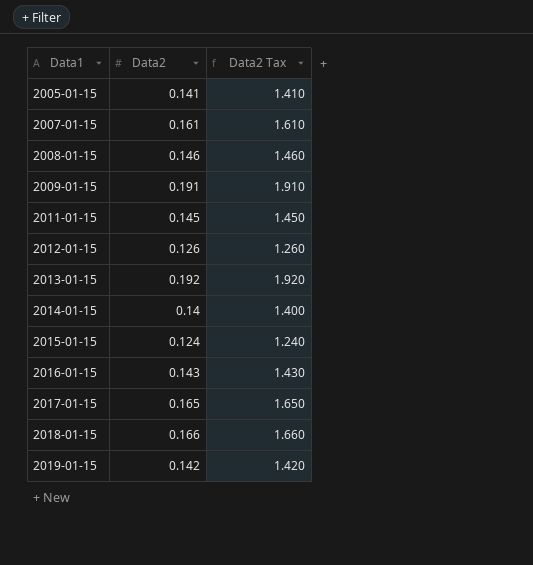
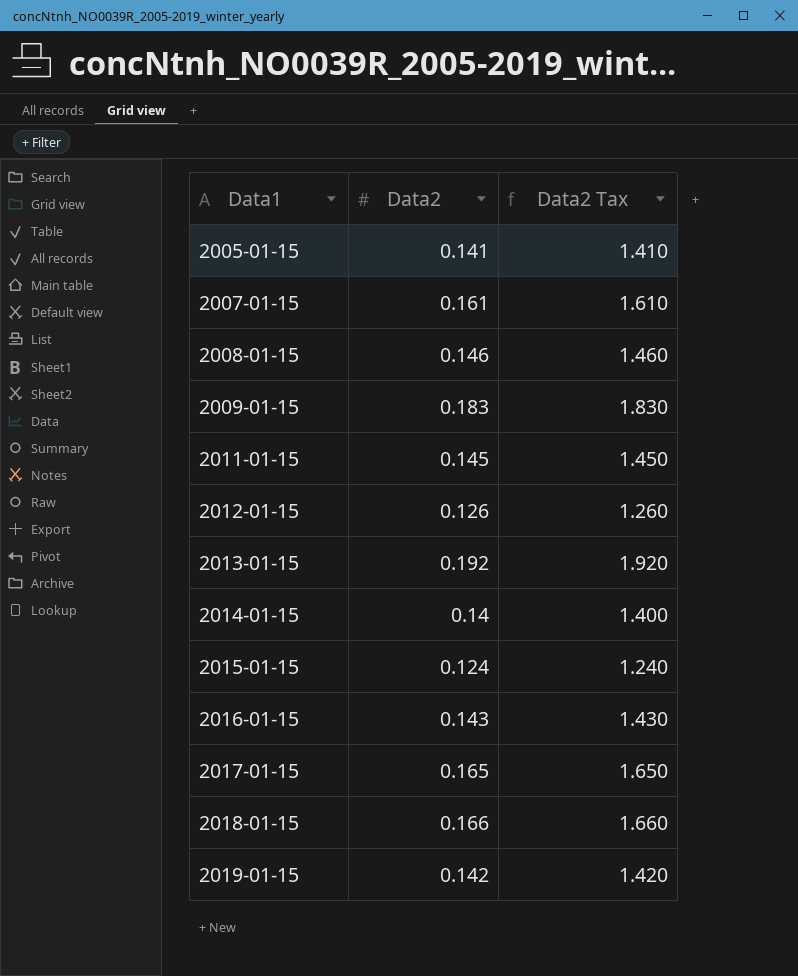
2009-01-15 | Data2: 0.191 -> 0.183
2009-01-15 | Data2 Tax: 1.910 -> 1.830

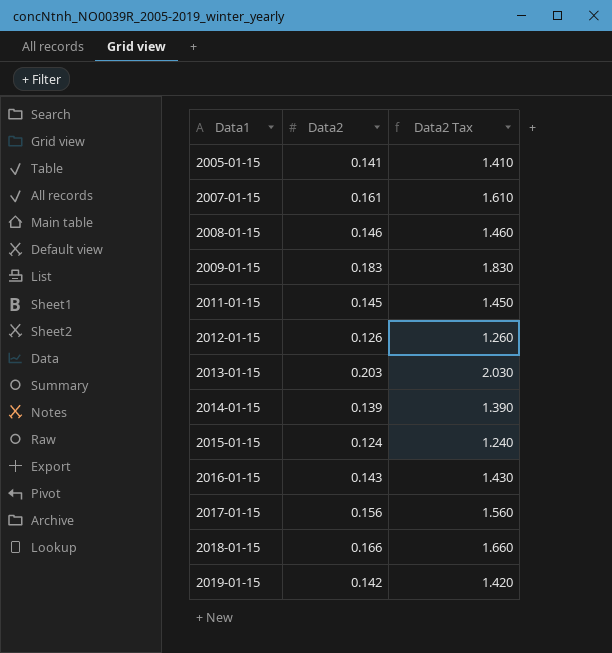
2013-01-15 | Data2: 0.192 -> 0.203
2013-01-15 | Data2 Tax: 1.920 -> 2.030
2014-01-15 | Data2: 0.14 -> 0.139
2014-01-15 | Data2 Tax: 1.400 -> 1.390
2017-01-15 | Data2: 0.165 -> 0.156
2017-01-15 | Data2 Tax: 1.650 -> 1.560

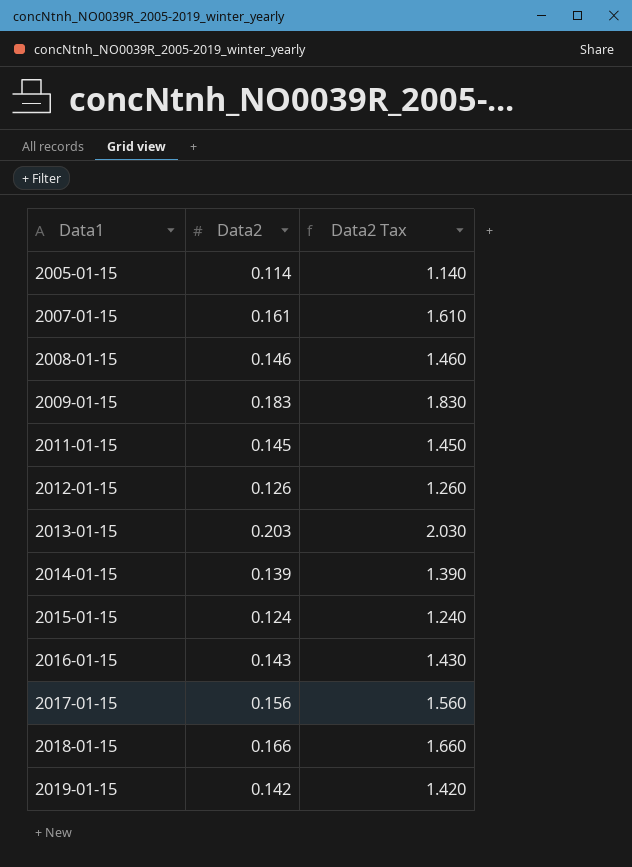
2005-01-15 | Data2: 0.141 -> 0.114
2005-01-15 | Data2 Tax: 1.410 -> 1.140

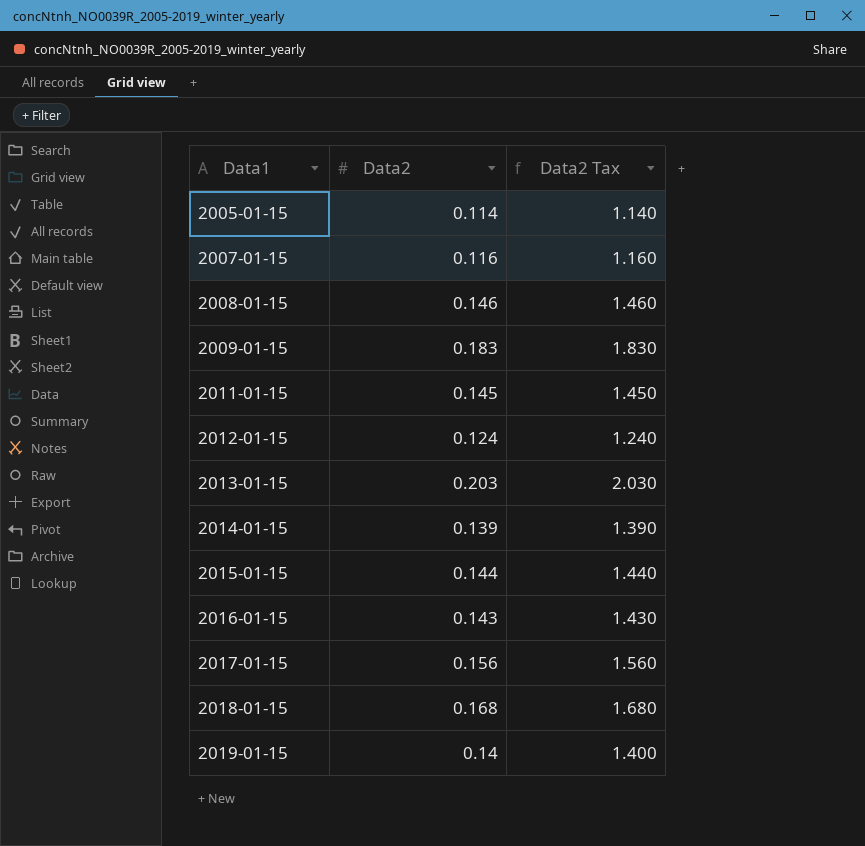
2007-01-15 | Data2: 0.161 -> 0.116
2007-01-15 | Data2 Tax: 1.610 -> 1.160
2012-01-15 | Data2: 0.126 -> 0.124
2012-01-15 | Data2 Tax: 1.260 -> 1.240
2015-01-15 | Data2: 0.124 -> 0.144
2015-01-15 | Data2 Tax: 1.240 -> 1.440
2018-01-15 | Data2: 0.166 -> 0.168
2018-01-15 | Data2 Tax: 1.660 -> 1.680
2019-01-15 | Data2: 0.142 -> 0.14
2019-01-15 | Data2 Tax: 1.420 -> 1.400

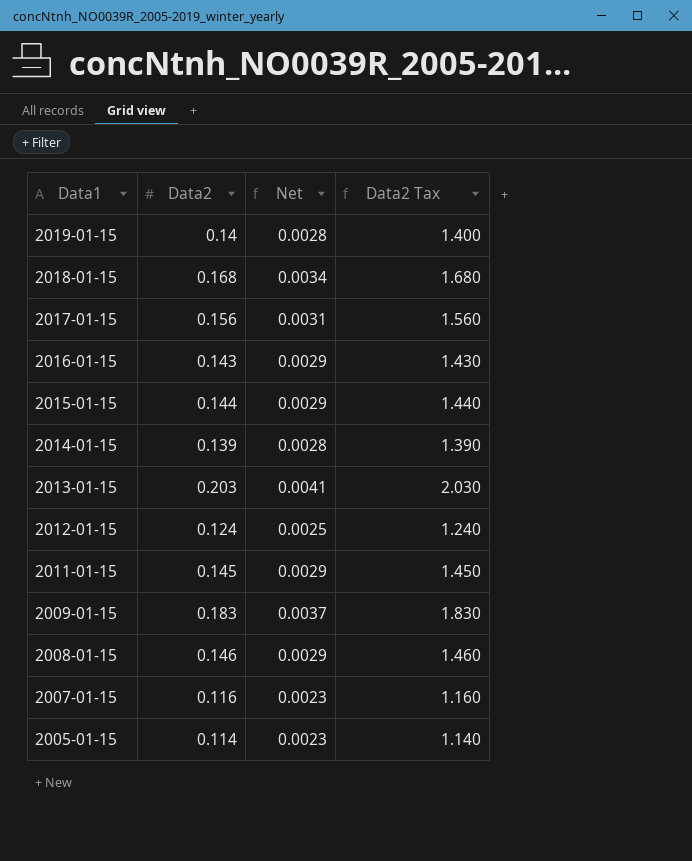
row order: Data1 ascending -> Data1 descending
column Net | formula: none -> [Data2] * 0.02

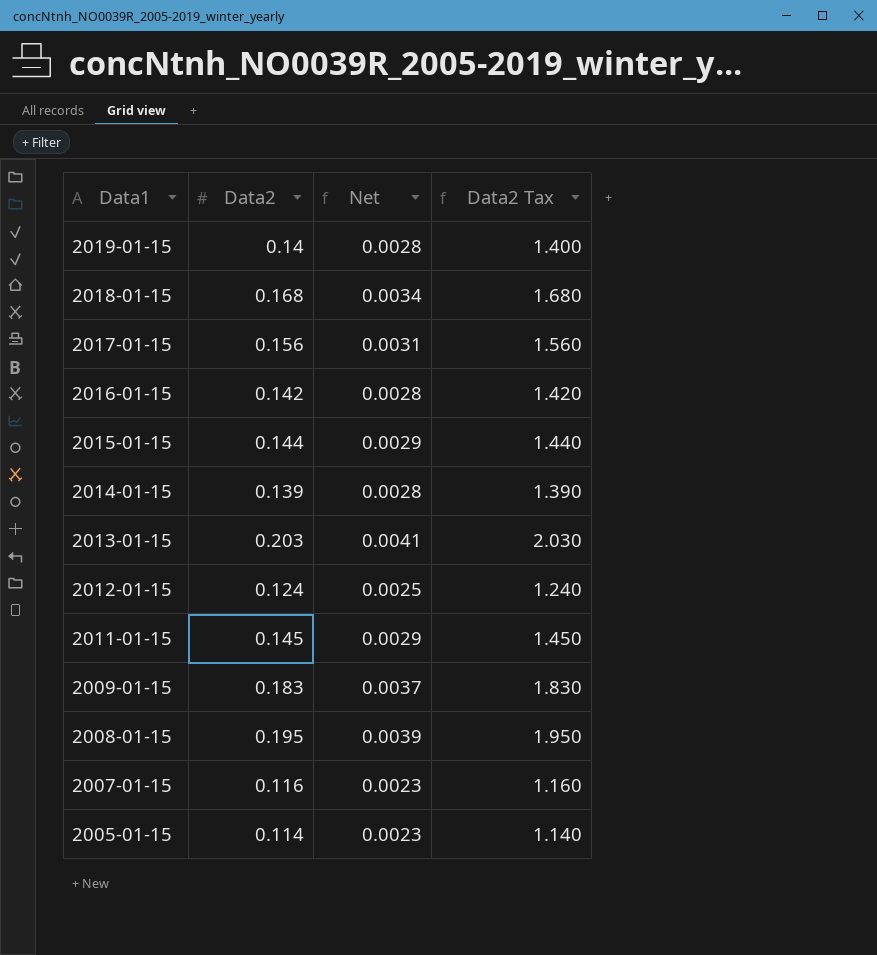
2016-01-15 | Data2: 0.143 -> 0.142
2016-01-15 | Net: 0.0029 -> 0.0028
2016-01-15 | Data2 Tax: 1.430 -> 1.420
2008-01-15 | Data2: 0.146 -> 0.195
2008-01-15 | Net: 0.0029 -> 0.0039
2008-01-15 | Data2 Tax: 1.460 -> 1.950

